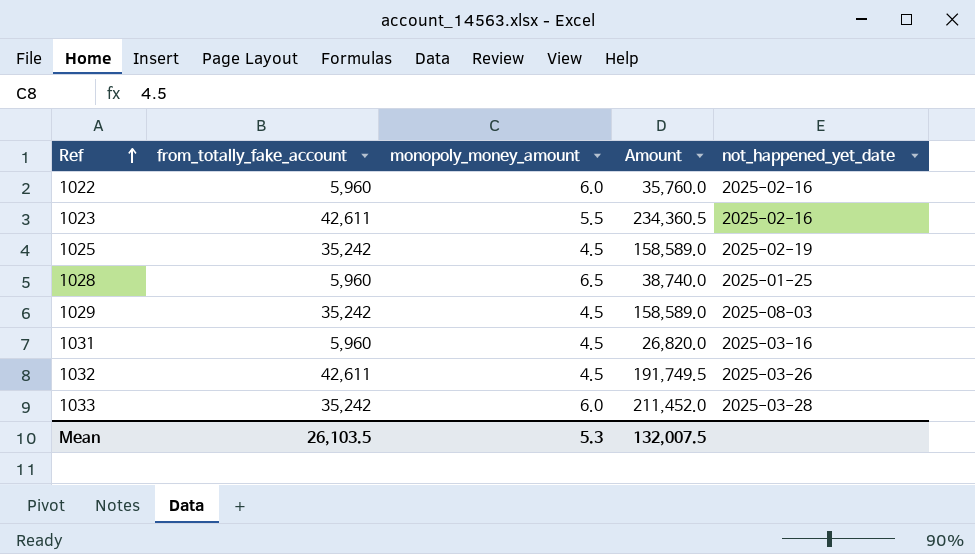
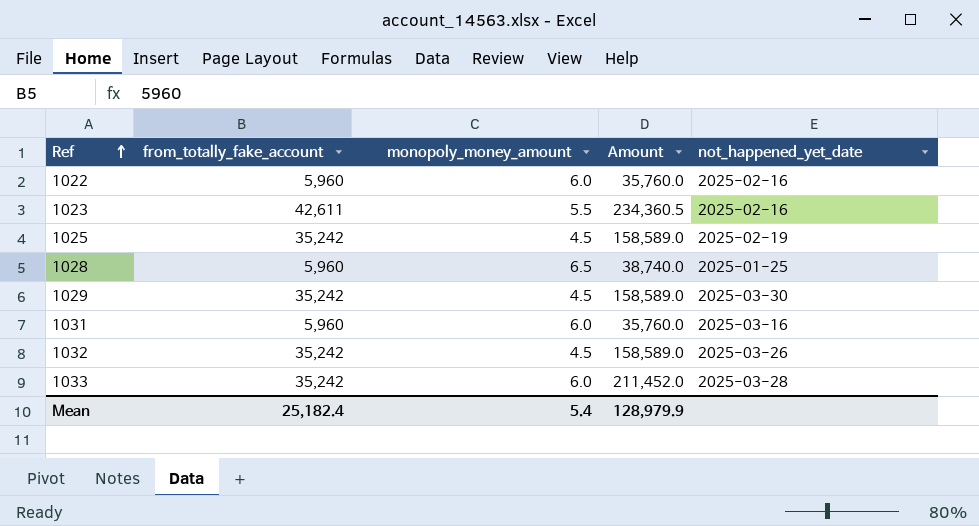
1029 | not_happened_yet_date: 2025-08-03 -> 2025-03-30
1031 | monopoly_money_amount: 4.5 -> 6.0
1031 | Amount: 26,820.0 -> 35,760.0
1032 | from_totally_fake_account: 42,611 -> 35,242
1032 | Amount: 191,749.5 -> 158,589.0
Mean | from_totally_fake_account: 26,103.5 -> 25,182.4
Mean | monopoly_money_amount: 5.3 -> 5.4
Mean | Amount: 132,007.5 -> 128,979.9

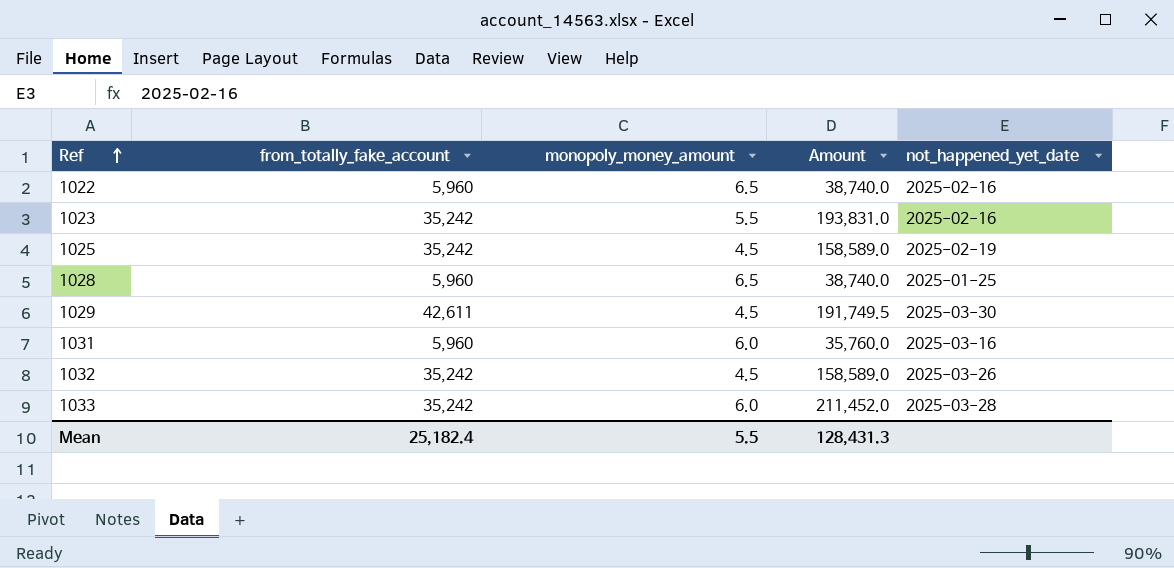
1022 | monopoly_money_amount: 6.0 -> 6.5
1022 | Amount: 35,760.0 -> 38,740.0
1023 | from_totally_fake_account: 42,611 -> 35,242
1023 | Amount: 234,360.5 -> 193,831.0
1029 | from_totally_fake_account: 35,242 -> 42,611
1029 | Amount: 158,589.0 -> 191,749.5
Mean | monopoly_money_amount: 5.4 -> 5.5
Mean | Amount: 128,979.9 -> 128,431.3

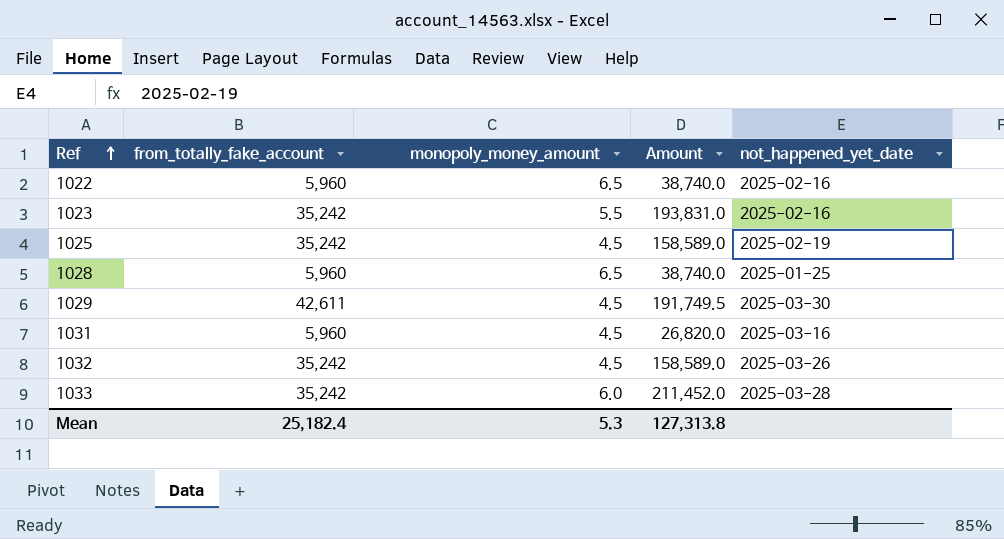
1031 | monopoly_money_amount: 6.0 -> 4.5
1031 | Amount: 35,760.0 -> 26,820.0
Mean | monopoly_money_amount: 5.5 -> 5.3
Mean | Amount: 128,431.3 -> 127,313.8

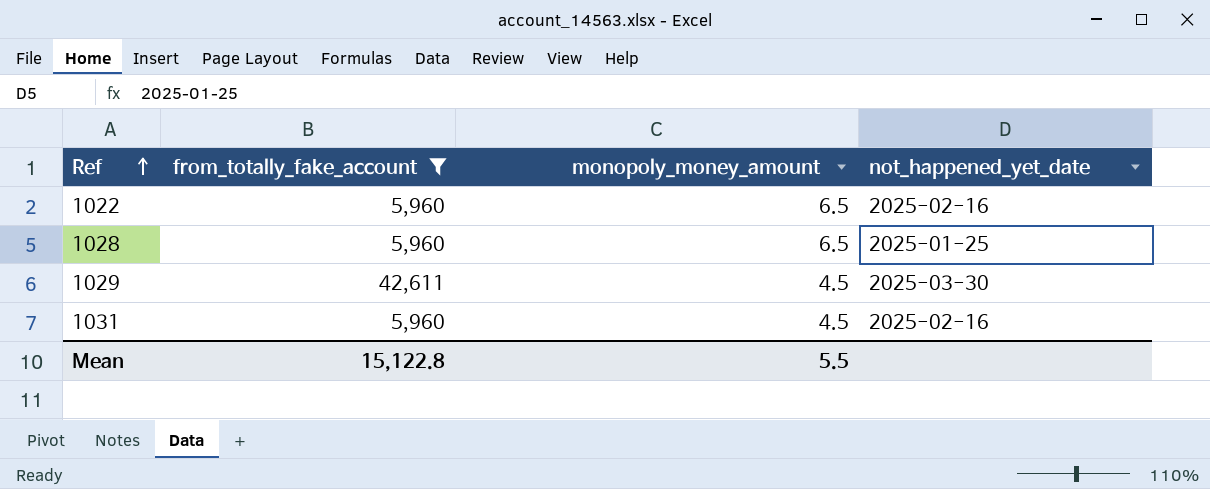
filter: none -> from_totally_fake_account != 35,242
column Amount | formula: [from_totally_fake_account] * [monopoly_money_amount] -> none
1031 | not_happened_yet_date: 2025-03-16 -> 2025-02-16
Mean | from_totally_fake_account: 25,182.4 -> 15,122.8
Mean | monopoly_money_amount: 5.3 -> 5.5

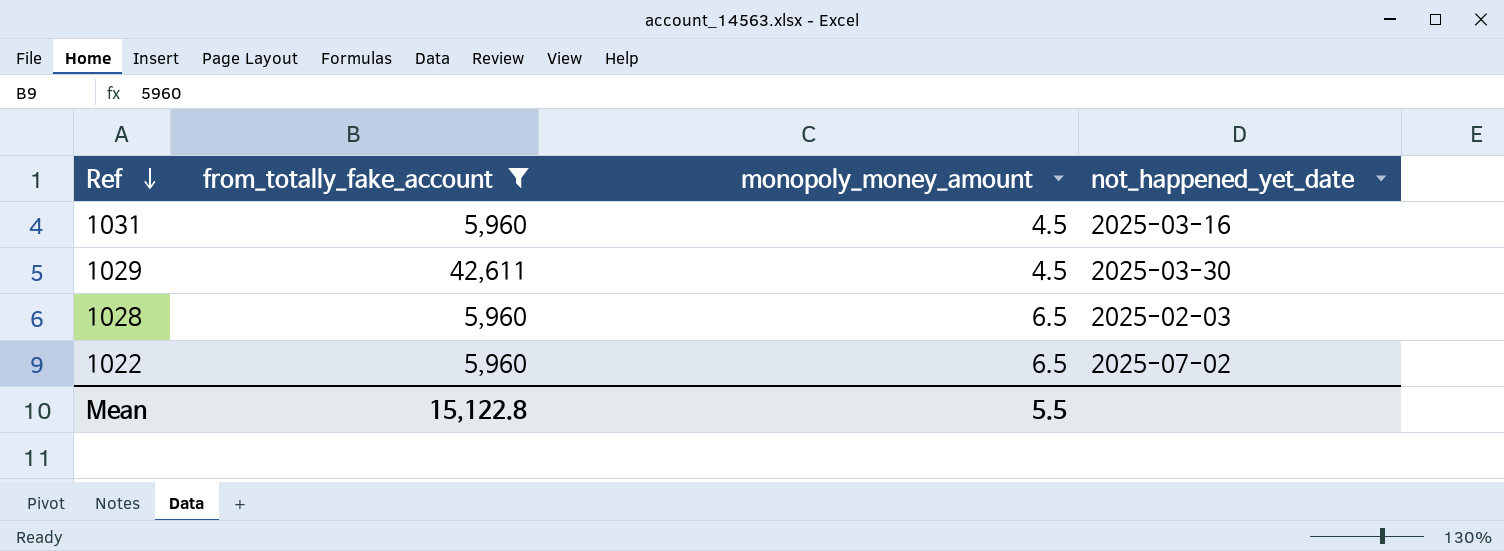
row order: Ref ascending -> Ref descending
1031 | not_happened_yet_date: 2025-02-16 -> 2025-03-16
1028 | not_happened_yet_date: 2025-01-25 -> 2025-02-03
1022 | not_happened_yet_date: 2025-02-16 -> 2025-07-02

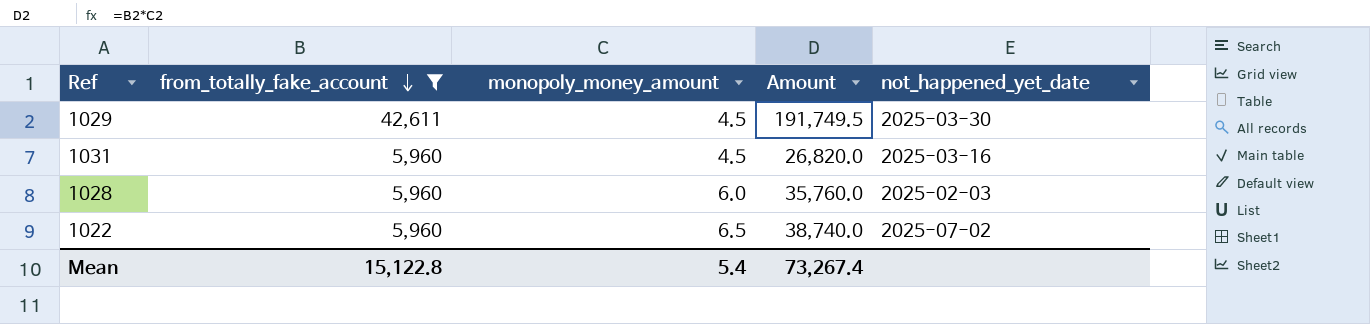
row order: Ref descending -> from_totally_fake_account descending
column Amount | formula: none -> [from_totally_fake_account] * [monopoly_money_amount]
1028 | monopoly_money_amount: 6.5 -> 6.0
Mean | monopoly_money_amount: 5.5 -> 5.4

